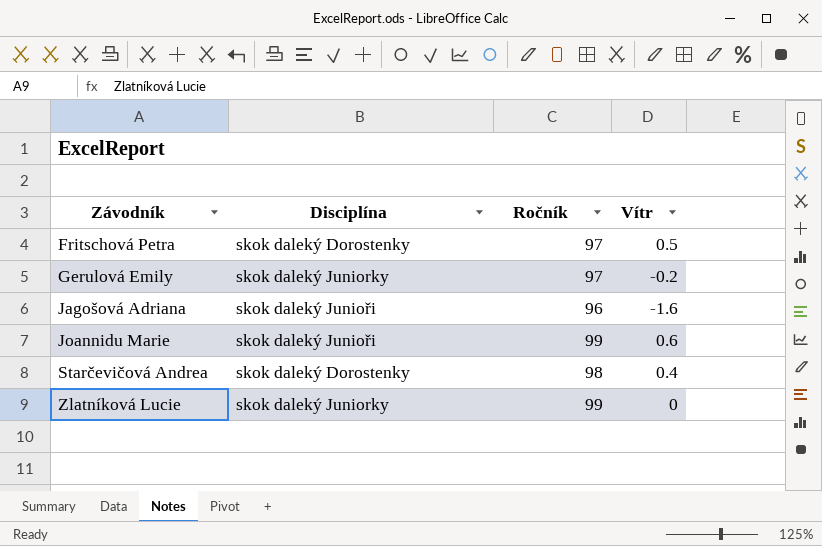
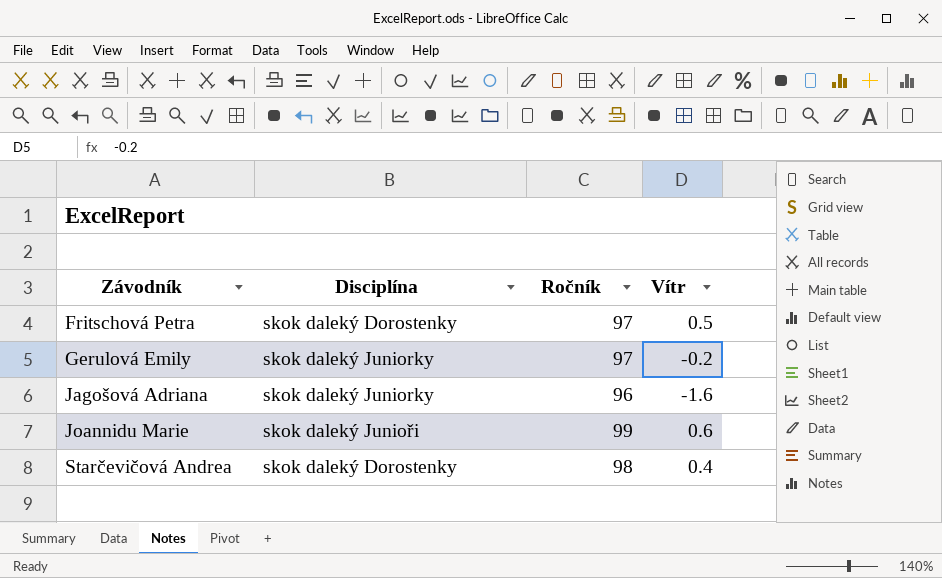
row Zlatníková Lucie: skok daleký Juniorky | 99 | 0 -> none
Jagošová Adriana | Disciplína: skok daleký Junioři -> skok daleký Juniorky

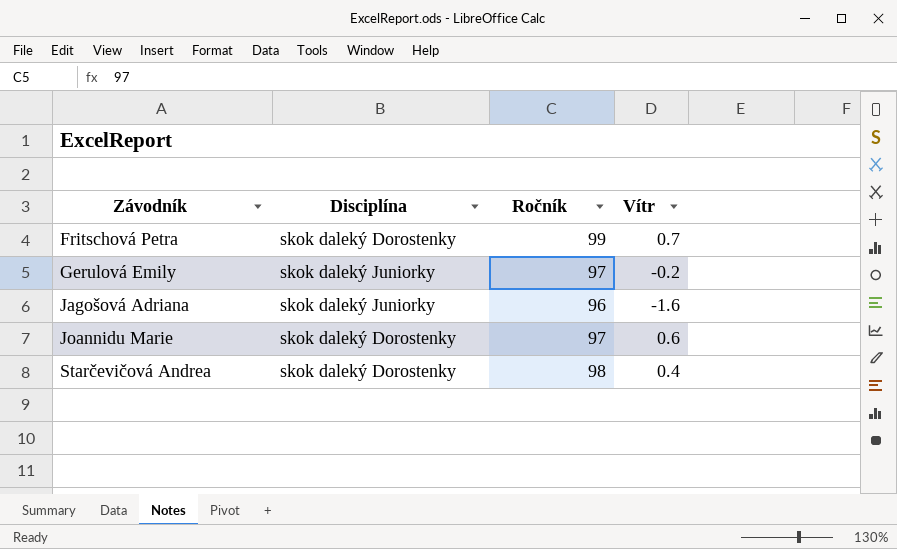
Fritschová Petra | Ročník: 97 -> 99
Fritschová Petra | Vítr: 0.5 -> 0.7
Joannidu Marie | Disciplína: skok daleký Junioři -> skok daleký Dorostenky
Joannidu Marie | Ročník: 99 -> 97

